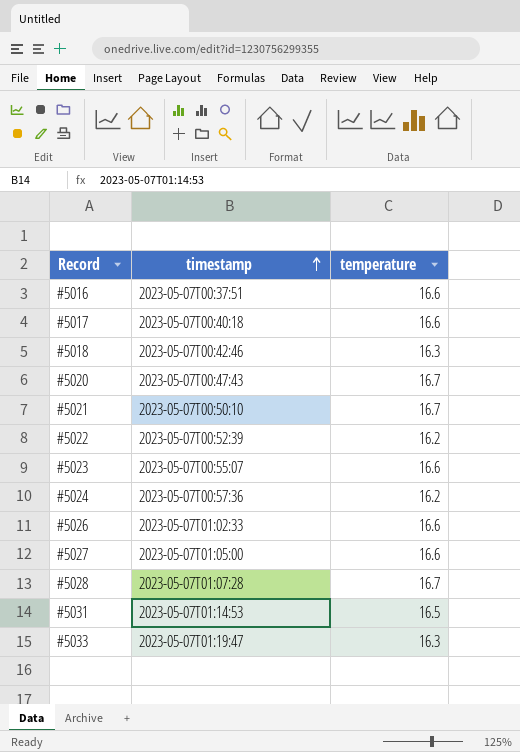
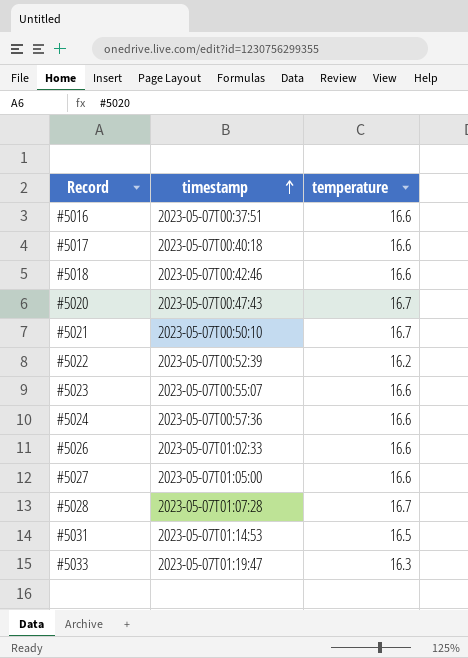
#5018 | temperature: 16.3 -> 16.6
#5024 | temperature: 16.2 -> 16.6

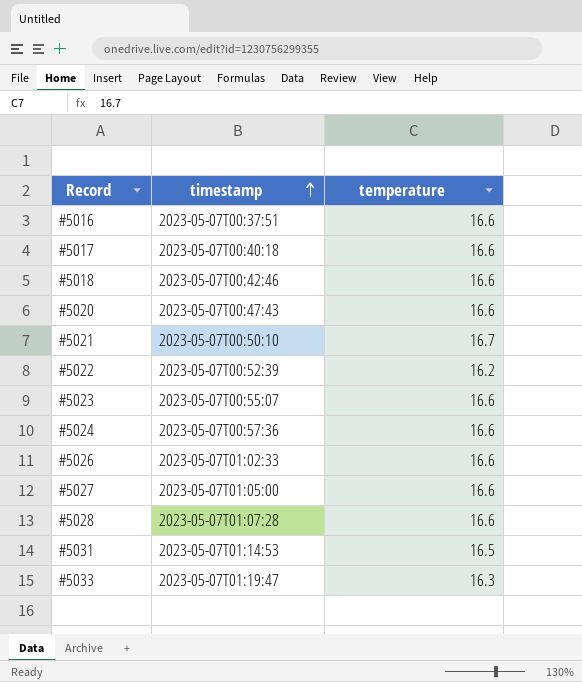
#5020 | temperature: 16.7 -> 16.6
#5028 | temperature: 16.7 -> 16.6

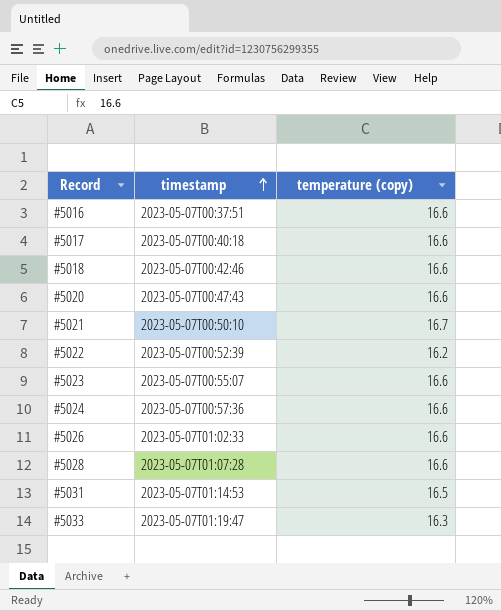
column name: temperature -> temperature (copy)
row #5027: 2023-05-07T01:05:00 | 16.6 -> none

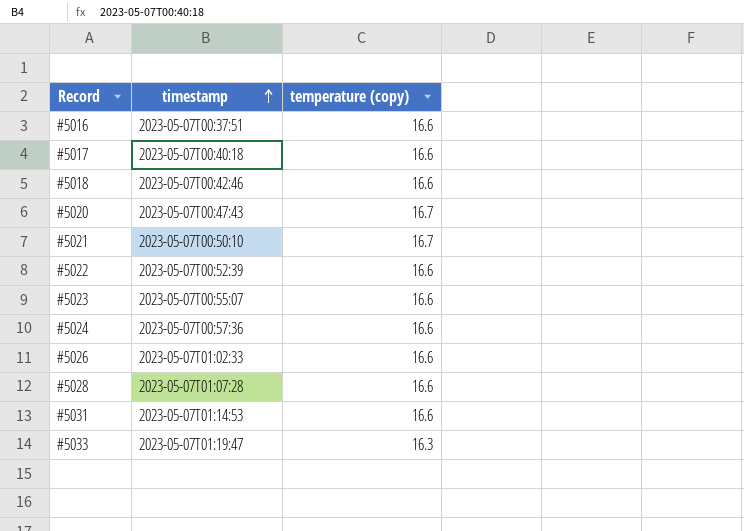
#5020 | temperature (copy): 16.6 -> 16.7
#5022 | temperature (copy): 16.2 -> 16.6
#5031 | temperature (copy): 16.5 -> 16.6

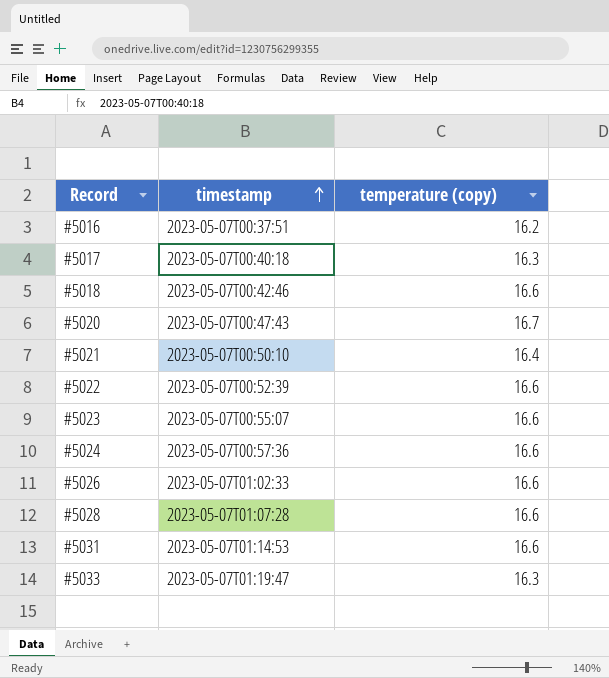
#5016 | temperature (copy): 16.6 -> 16.2
#5017 | temperature (copy): 16.6 -> 16.3
#5021 | temperature (copy): 16.7 -> 16.4

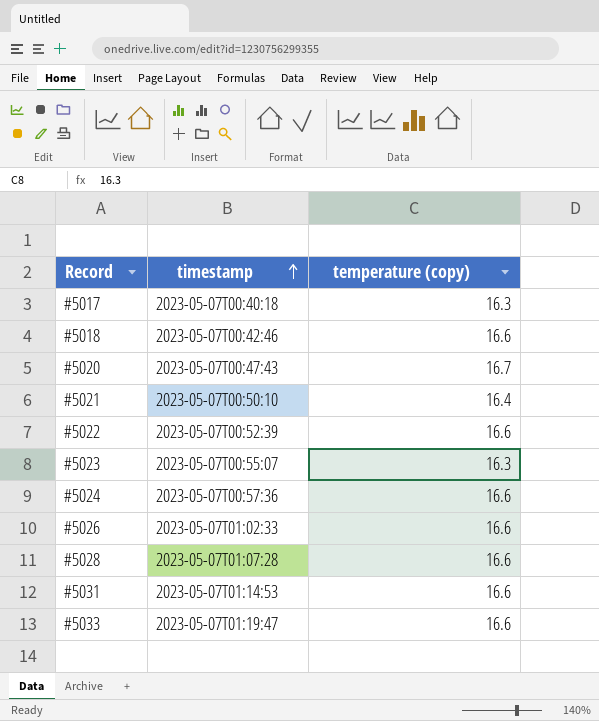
row #5016: 2023-05-07T00:37:51 | 16.2 -> none
#5023 | temperature (copy): 16.6 -> 16.3
#5033 | temperature (copy): 16.3 -> 16.6

